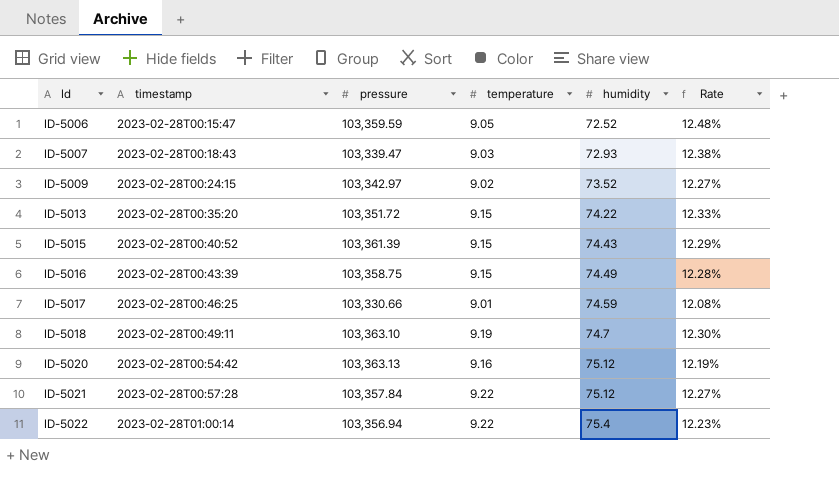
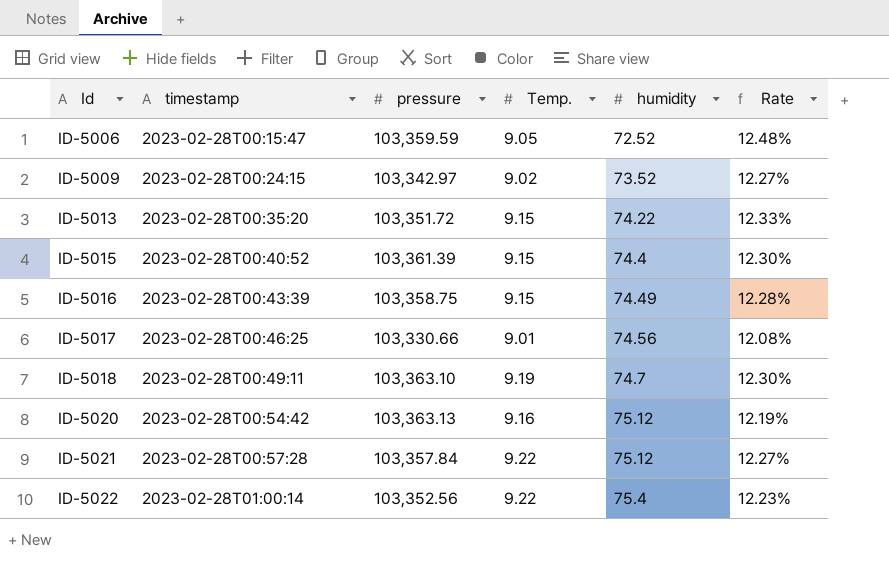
column name: temperature -> Temp.
row ID-5007: 2023-02-28T00:18:43 | 103,339.47 | 9.03 | 72.93 | 12.38% -> none
ID-5015 | humidity: 74.43 -> 74.4
ID-5015 | Rate: 12.29% -> 12.30%
ID-5017 | humidity: 74.59 -> 74.56
ID-5022 | pressure: 103,356.94 -> 103,352.56

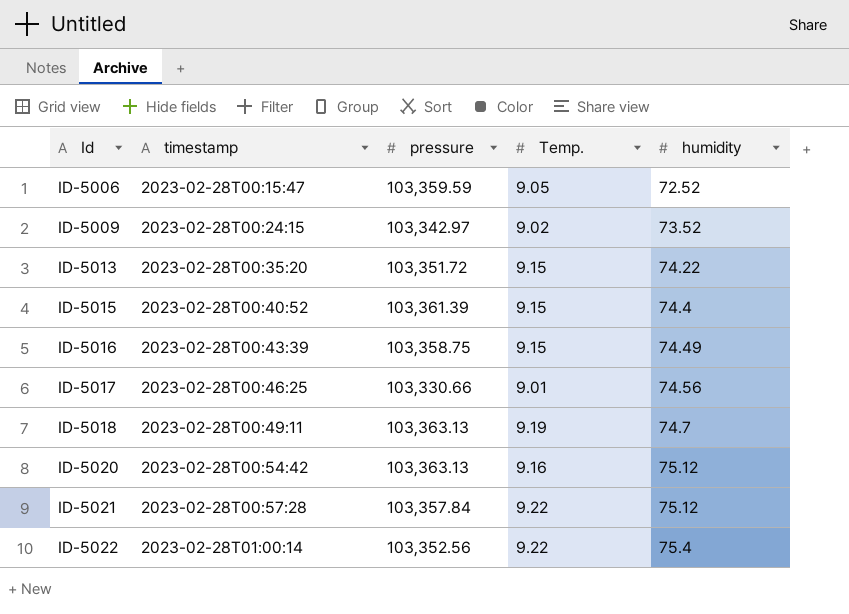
column Rate | formula: [Temp.] / [humidity] -> none
ID-5018 | pressure: 103,363.10 -> 103,363.13

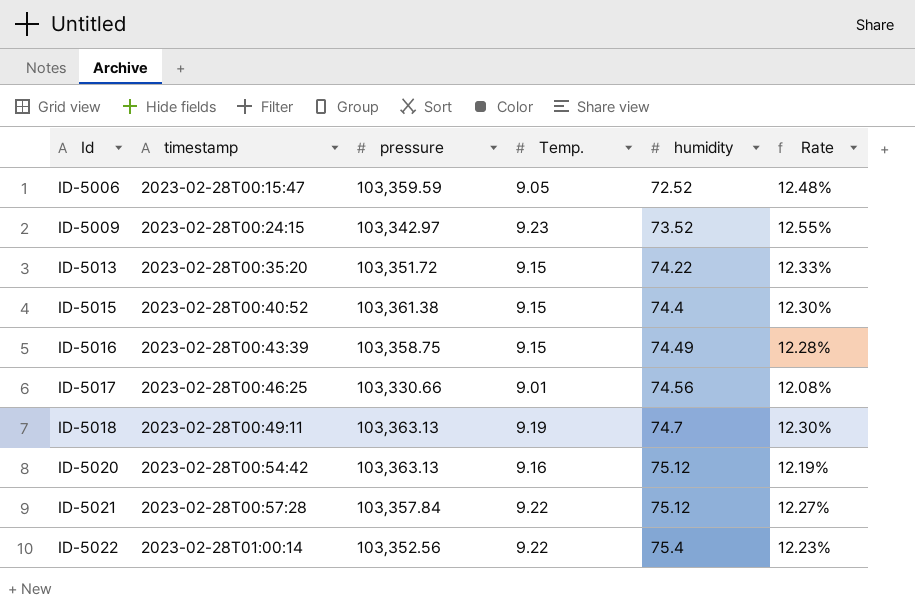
column Rate | formula: none -> [Temp.] / [humidity]
ID-5009 | Temp.: 9.02 -> 9.23
ID-5015 | pressure: 103,361.39 -> 103,361.38

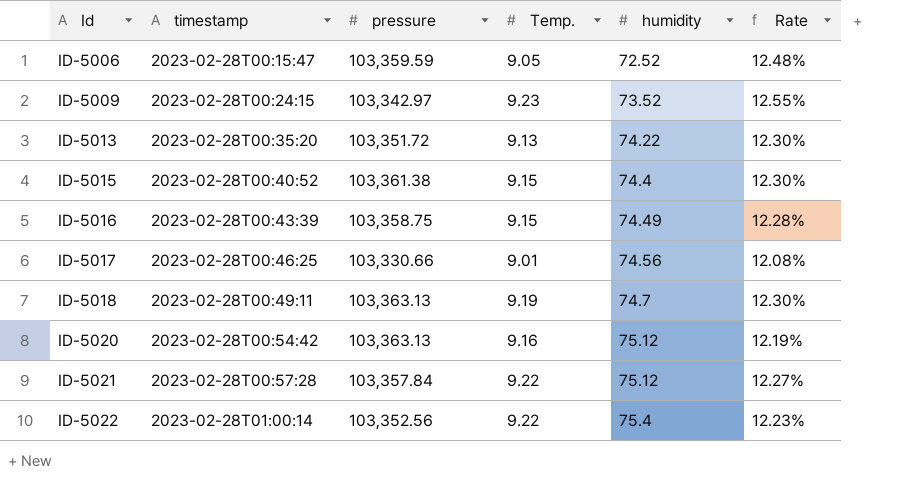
ID-5013 | Temp.: 9.15 -> 9.13
ID-5013 | Rate: 12.33% -> 12.30%

